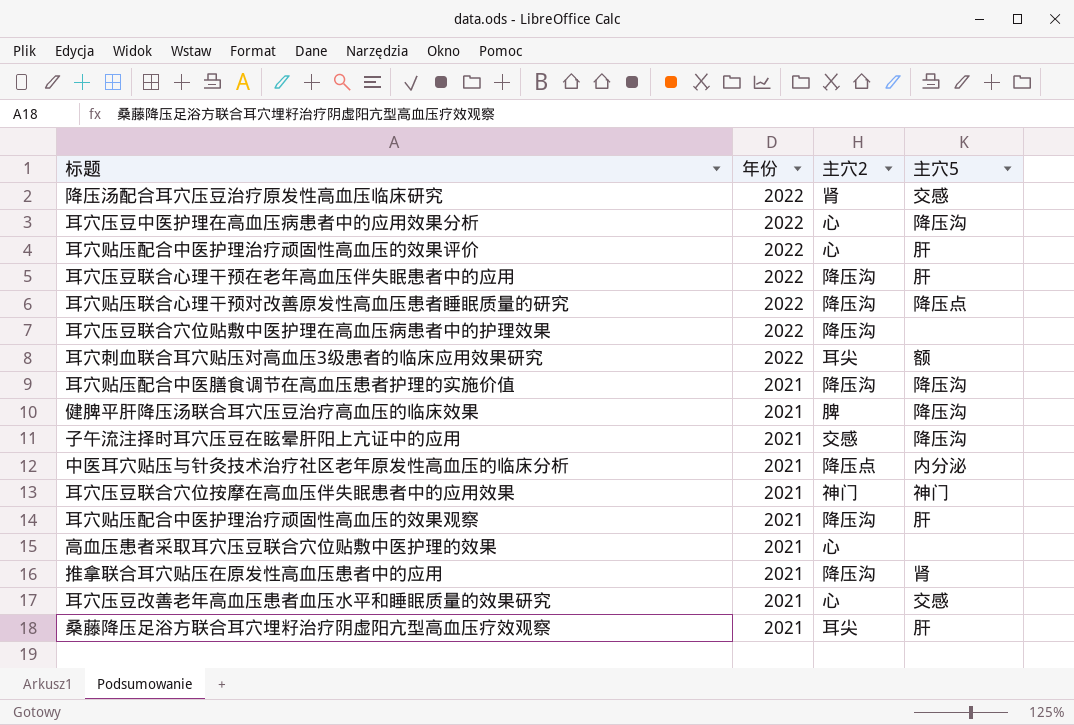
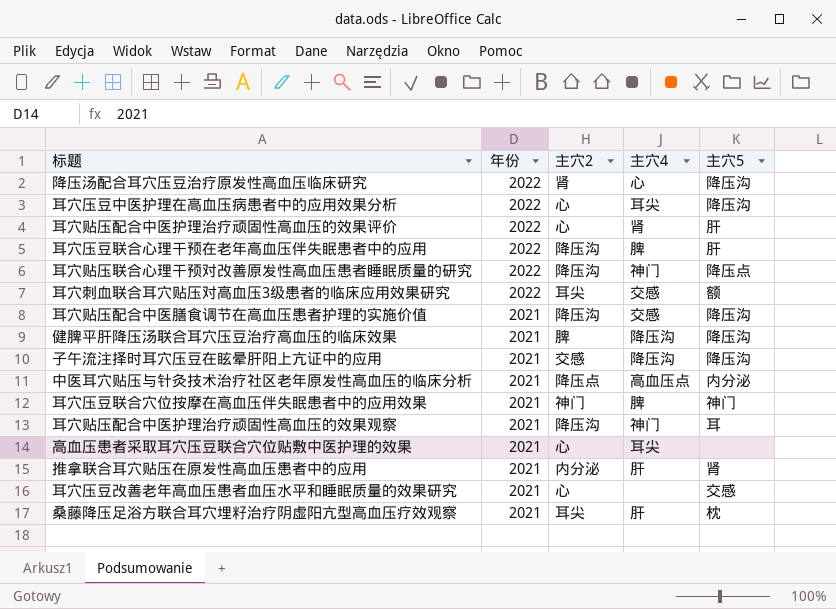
column 主穴4 | position: none -> 4
row 耳穴压豆联合穴位贴敷中医护理在高血压病患者中的护理效果: 2022 | 降压沟 | none -> none
降压汤配合耳穴压豆治疗原发性高血压临床研究 | 主穴5: 交感 -> 降压沟
耳穴贴压配合中医护理治疗顽固性高血压的效果观察 | 主穴5: 肝 -> 耳
推拿联合耳穴贴压在原发性高血压患者中的应用 | 主穴2: 降压沟 -> 内分泌
桑藤降压足浴方联合耳穴埋籽治疗阴虚阳亢型高血压疗效观察 | 主穴5: 肝 -> 枕

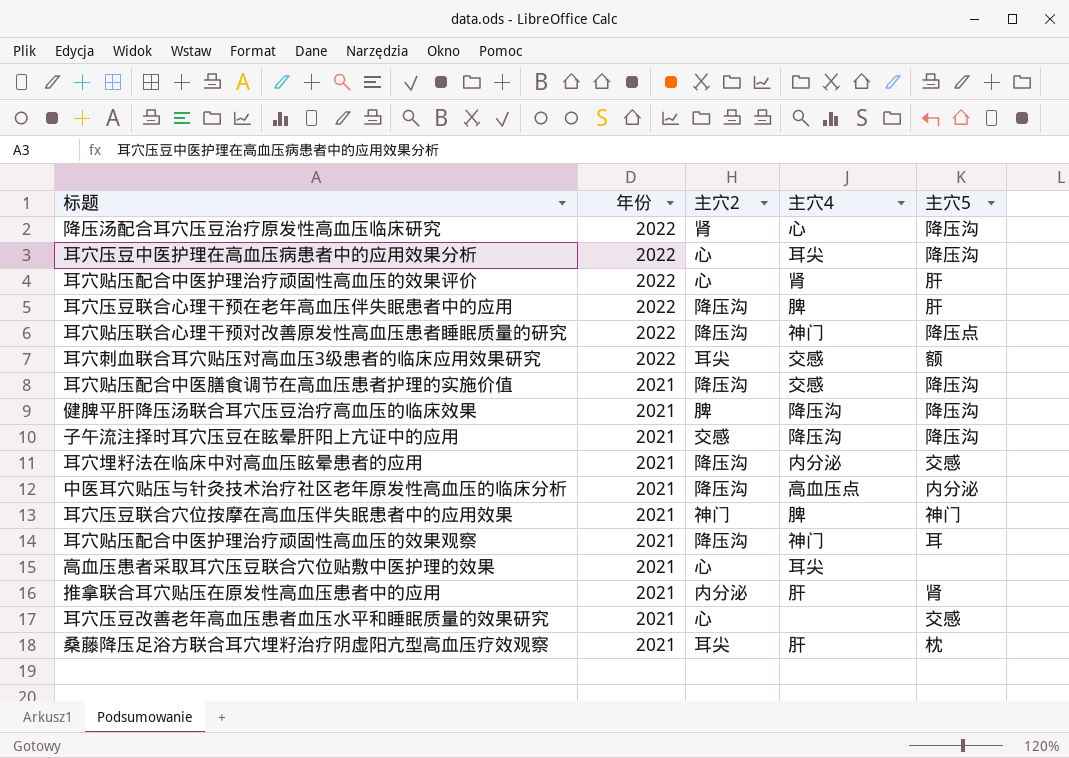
row 耳穴埋籽法在临床中对高血压眩晕患者的应用: none -> 2021 | 降压沟 | 内分泌 | 交感
中医耳穴贴压与针灸技术治疗社区老年原发性高血压的临床分析 | 主穴2: 降压点 -> 降压沟

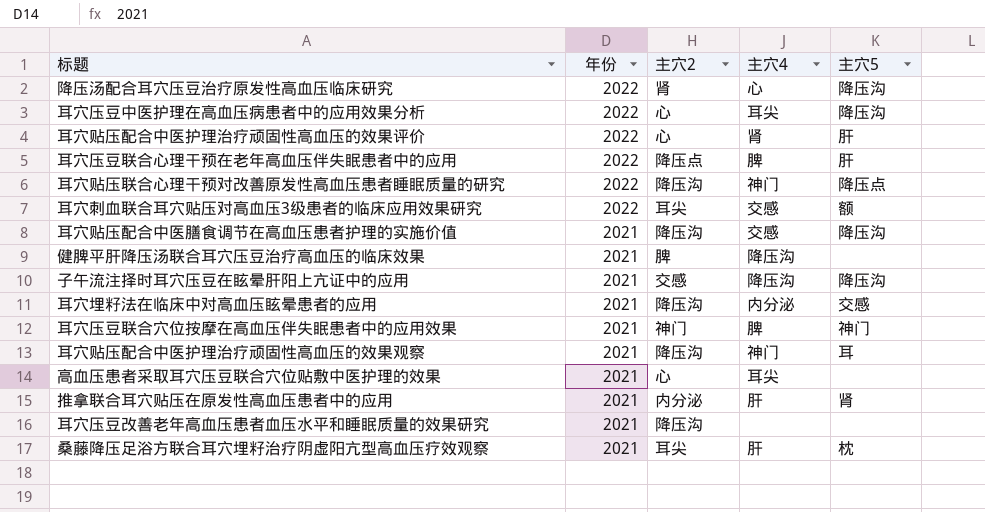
row 中医耳穴贴压与针灸技术治疗社区老年原发性高血压的临床分析: 2021 | 降压沟 | 高血压点 | 内分泌 -> none
耳穴压豆联合心理干预在老年高血压伴失眠患者中的应用 | 主穴2: 降压沟 -> 降压点
健脾平肝降压汤联合耳穴压豆治疗高血压的临床效果 | 主穴5: 降压沟 -> none
耳穴压豆改善老年高血压患者血压水平和睡眠质量的效果研究 | 主穴2: 心 -> 降压沟
耳穴压豆改善老年高血压患者血压水平和睡眠质量的效果研究 | 主穴5: 交感 -> none

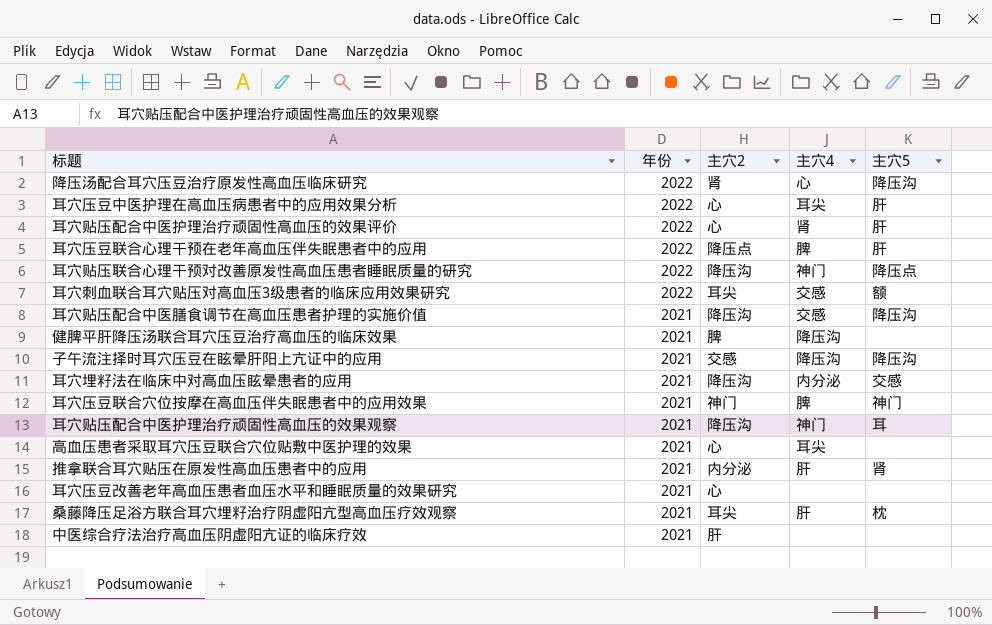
耳穴压豆中医护理在高血压病患者中的应用效果分析 | 主穴5: 降压沟 -> 肝
耳穴压豆改善老年高血压患者血压水平和睡眠质量的效果研究 | 主穴2: 降压沟 -> 心
row 中医综合疗法治疗高血压阴虚阳亢证的临床疗效: none -> 2021 | 肝 | none | none

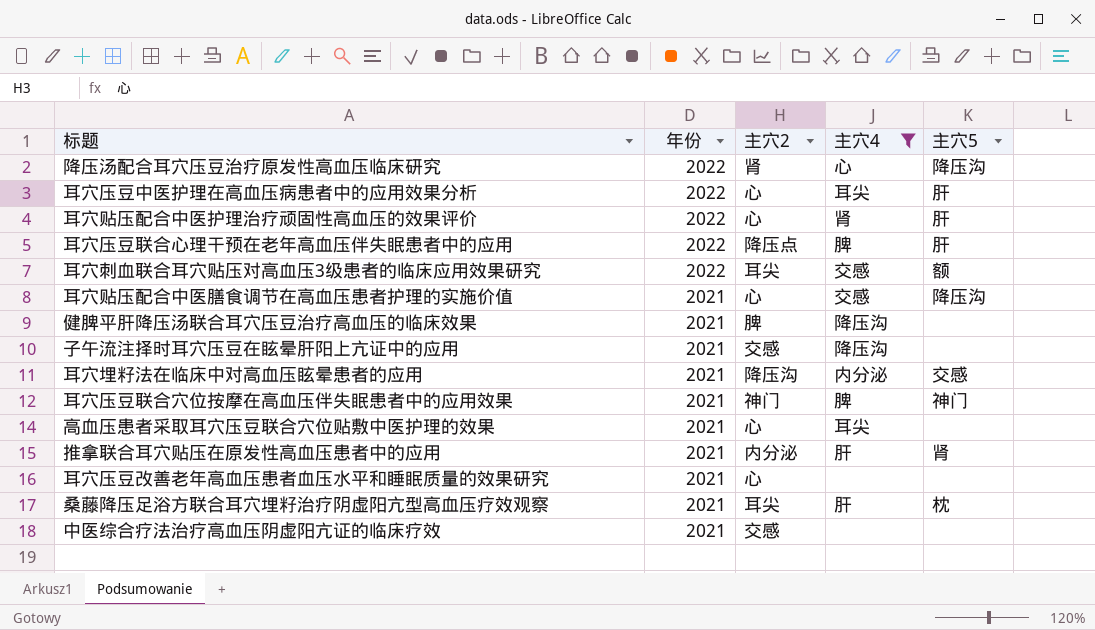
filter: none -> 主穴4 != 神门
耳穴贴压配合中医膳食调节在高血压患者护理的实施价值 | 主穴2: 降压沟 -> 心
子午流注择时耳穴压豆在眩晕肝阳上亢证中的应用 | 主穴5: 降压沟 -> none
中医综合疗法治疗高血压阴虚阳亢证的临床疗效 | 主穴2: 肝 -> 交感

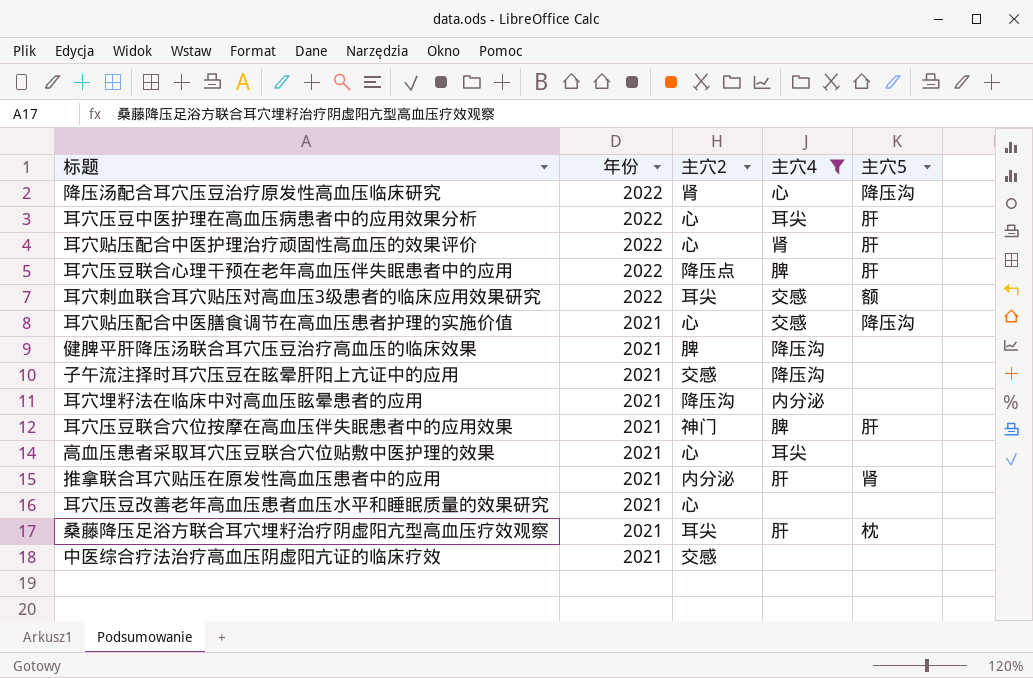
耳穴埋籽法在临床中对高血压眩晕患者的应用 | 主穴5: 交感 -> none
耳穴压豆联合穴位按摩在高血压伴失眠患者中的应用效果 | 主穴5: 神门 -> 肝

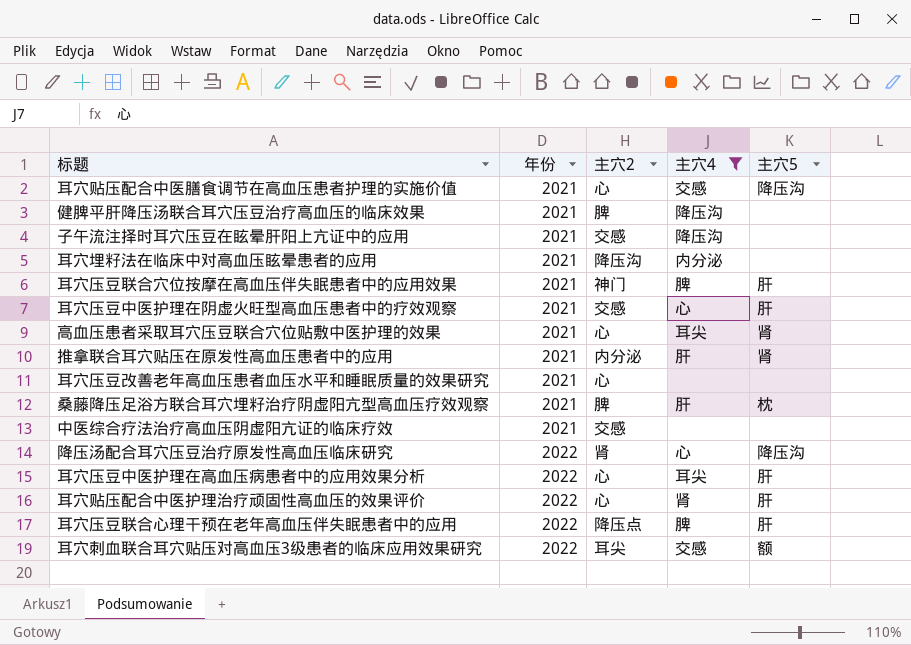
row order: 年份 descending -> 年份 ascending
row 耳穴压豆中医护理在阴虚火旺型高血压患者中的疗效观察: none -> 2021 | 交感 | 心 | 肝
高血压患者采取耳穴压豆联合穴位贴敷中医护理的效果 | 主穴5: none -> 肾
桑藤降压足浴方联合耳穴埋籽治疗阴虚阳亢型高血压疗效观察 | 主穴2: 耳尖 -> 脾

